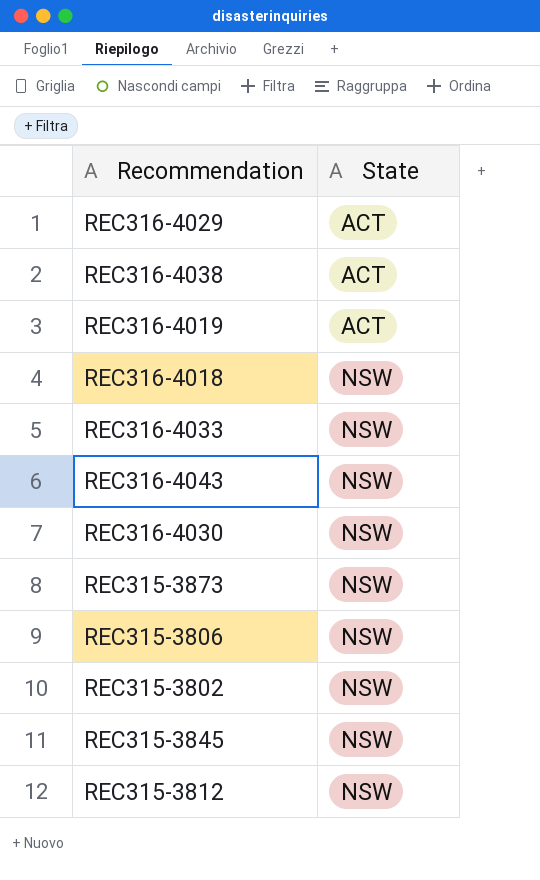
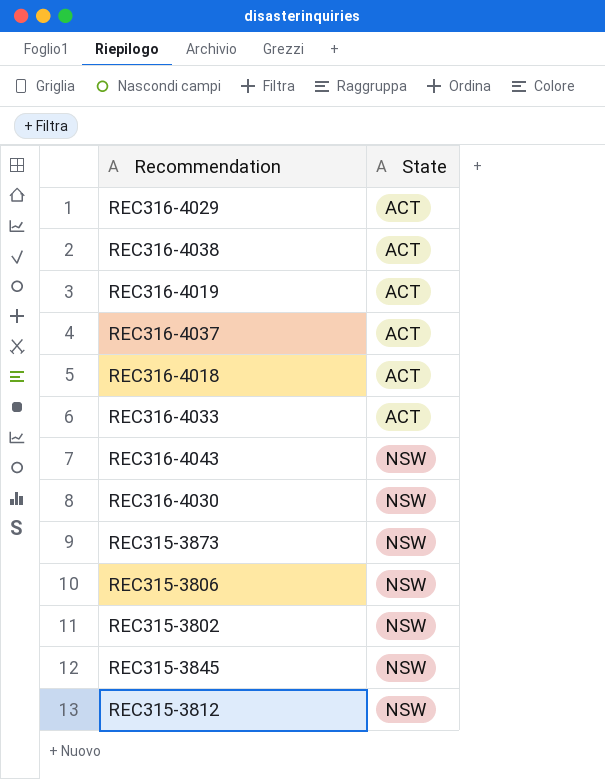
row REC316-4037: none -> ACT
REC316-4018 | State: NSW -> ACT
REC316-4033 | State: NSW -> ACT

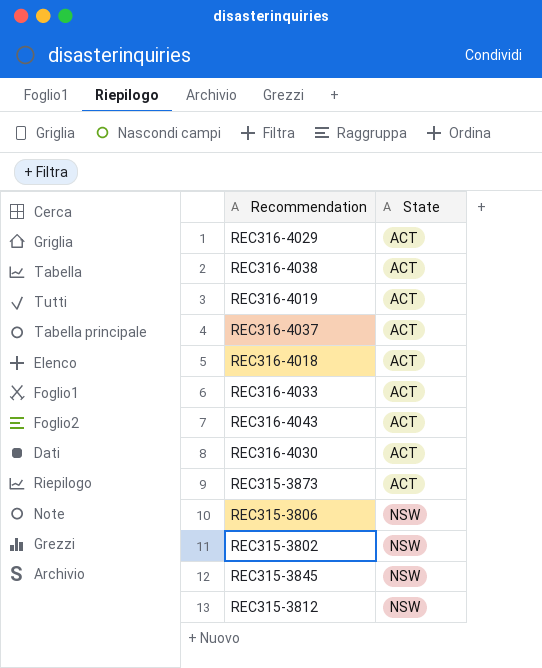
REC316-4043 | State: NSW -> ACT
REC316-4030 | State: NSW -> ACT
REC315-3873 | State: NSW -> ACT

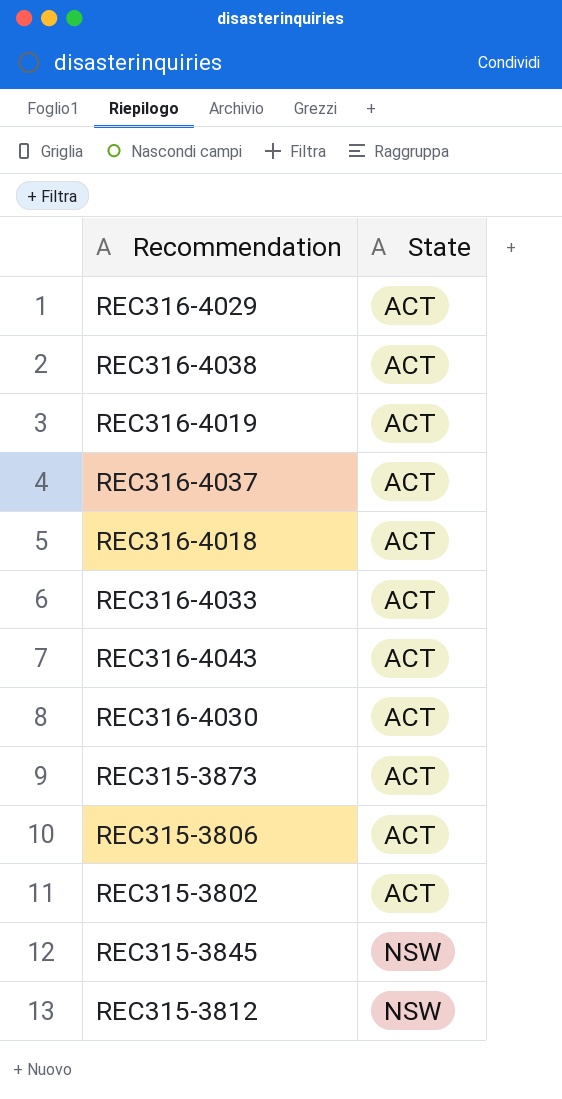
REC315-3806 | State: NSW -> ACT
REC315-3802 | State: NSW -> ACT

